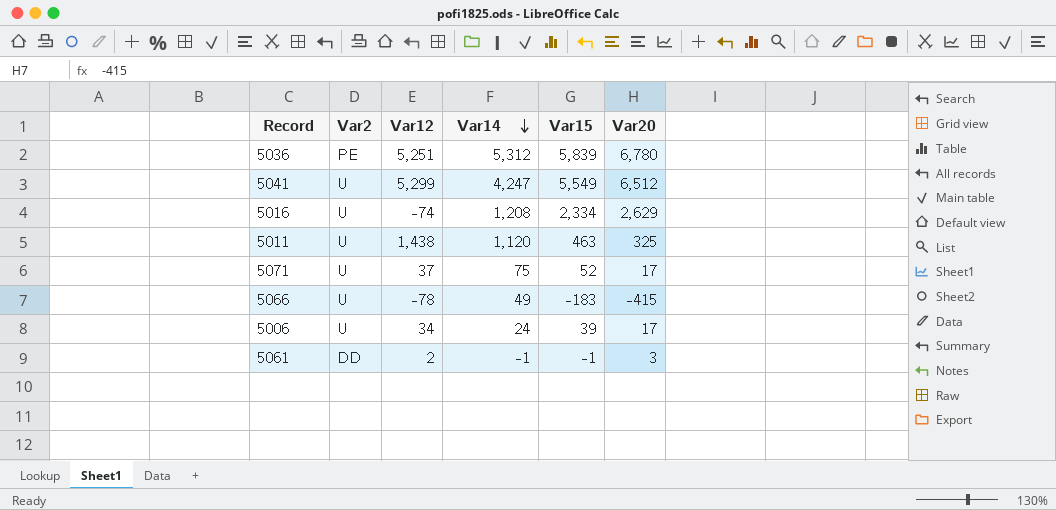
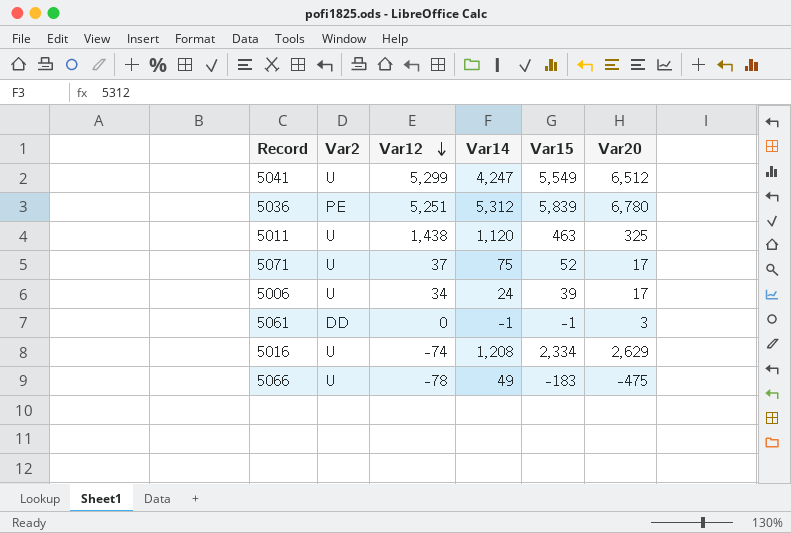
row order: Var14 descending -> Var12 descending
5061 | Var12: 2 -> 0
5066 | Var20: -415 -> -475

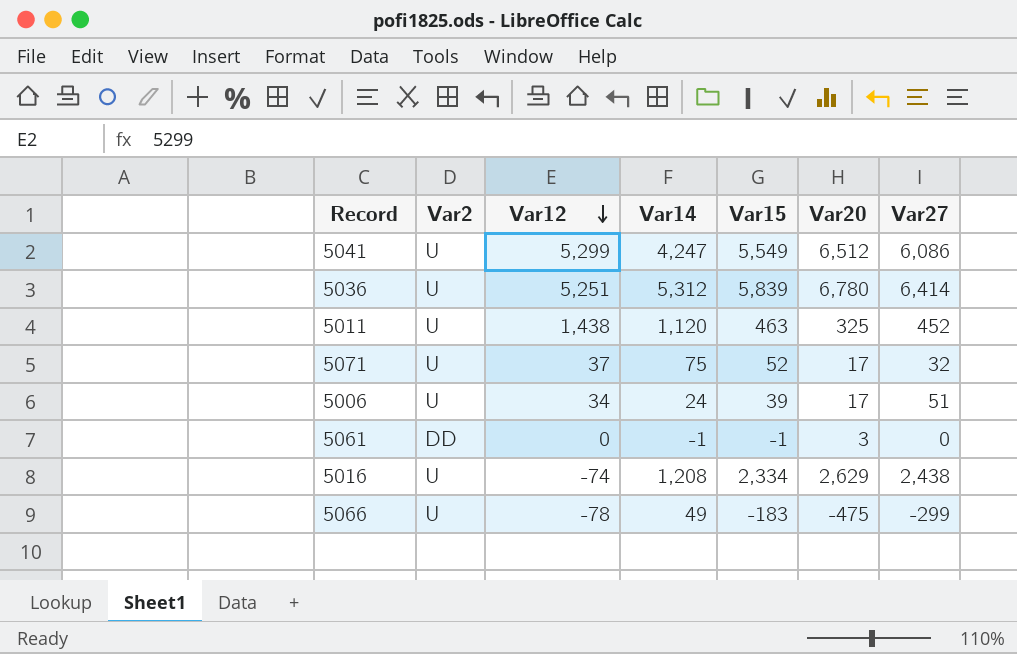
column Var27 | position: none -> 7
5036 | Var2: PE -> U

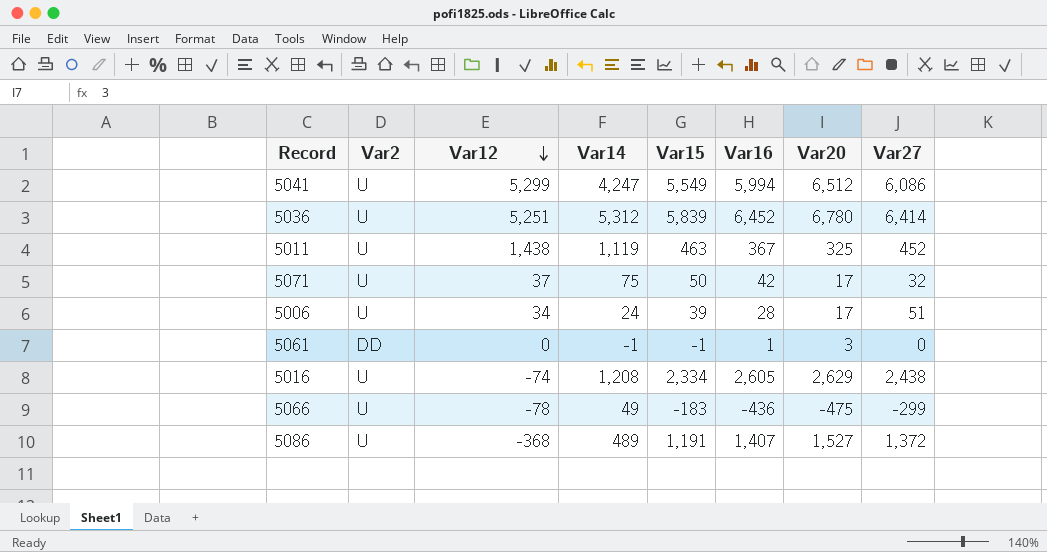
column Var16 | position: none -> 6
5011 | Var14: 1,120 -> 1,119
5071 | Var15: 52 -> 50
row 5086: none -> U | -368 | 489 | 1,191 | 1,407 | 1,527 | 1,372

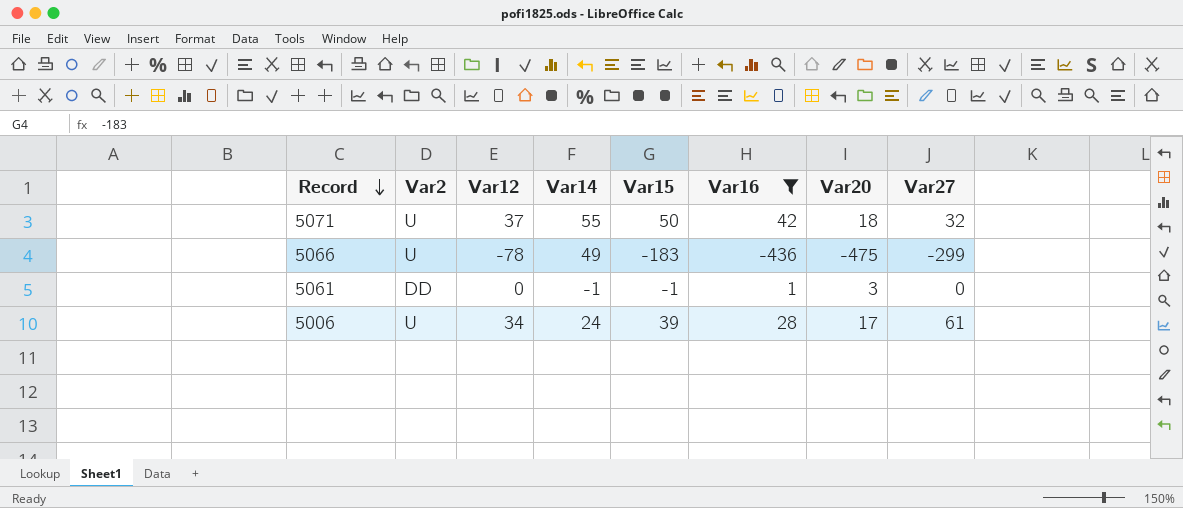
filter: none -> Var16 <= 42
row order: Var12 descending -> Record descending
5071 | Var14: 75 -> 55
5071 | Var20: 17 -> 18
5006 | Var27: 51 -> 61

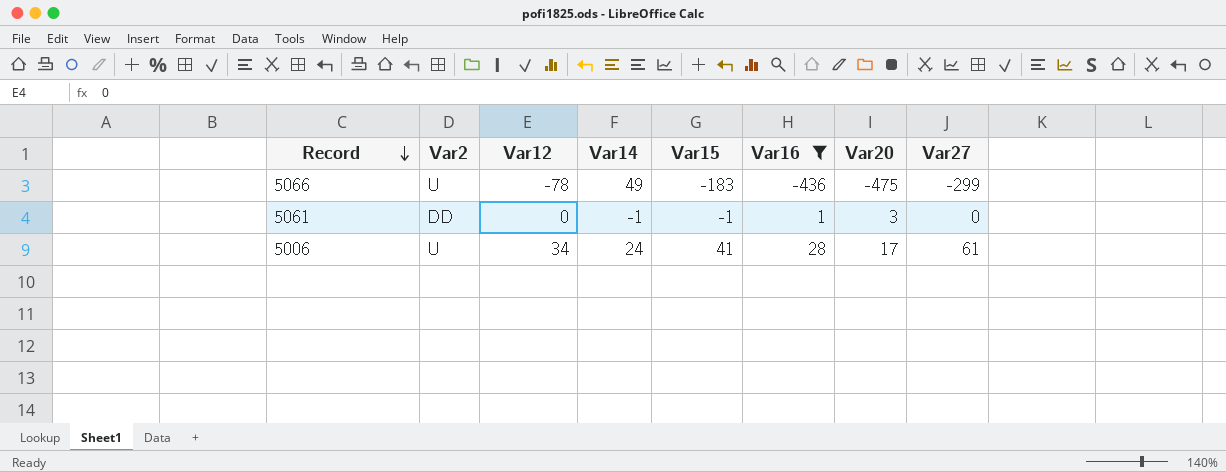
row 5071: U | 37 | 55 | 50 | 42 | 18 | 32 -> none
5006 | Var15: 39 -> 41

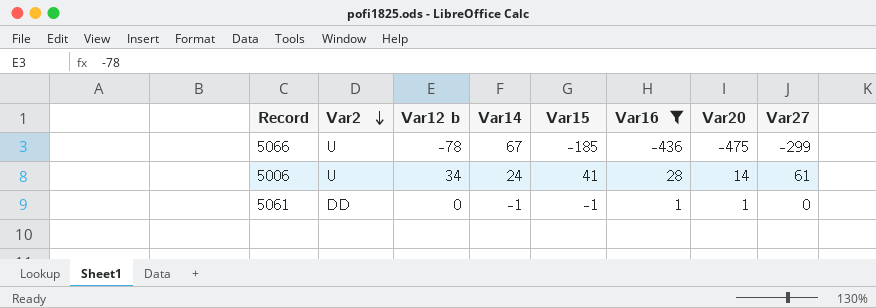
row order: Record descending -> Var2 descending
column name: Var12 -> Var12 b
5066 | Var14: 49 -> 67
5066 | Var15: -183 -> -185
5006 | Var20: 17 -> 14
5061 | Var20: 3 -> 1

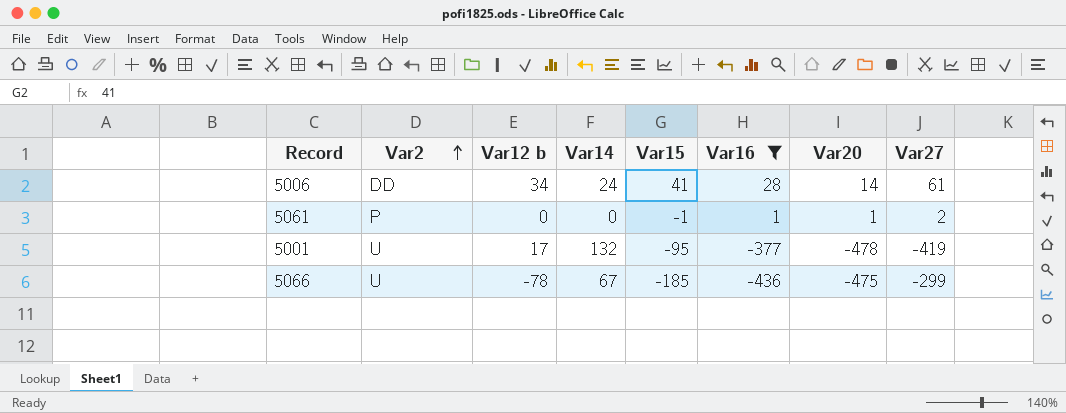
row order: Var2 descending -> Var2 ascending
5006 | Var2: U -> DD
5061 | Var2: DD -> P
5061 | Var14: -1 -> 0
5061 | Var27: 0 -> 2
row 5001: none -> U | 17 | 132 | -95 | -377 | -478 | -419

